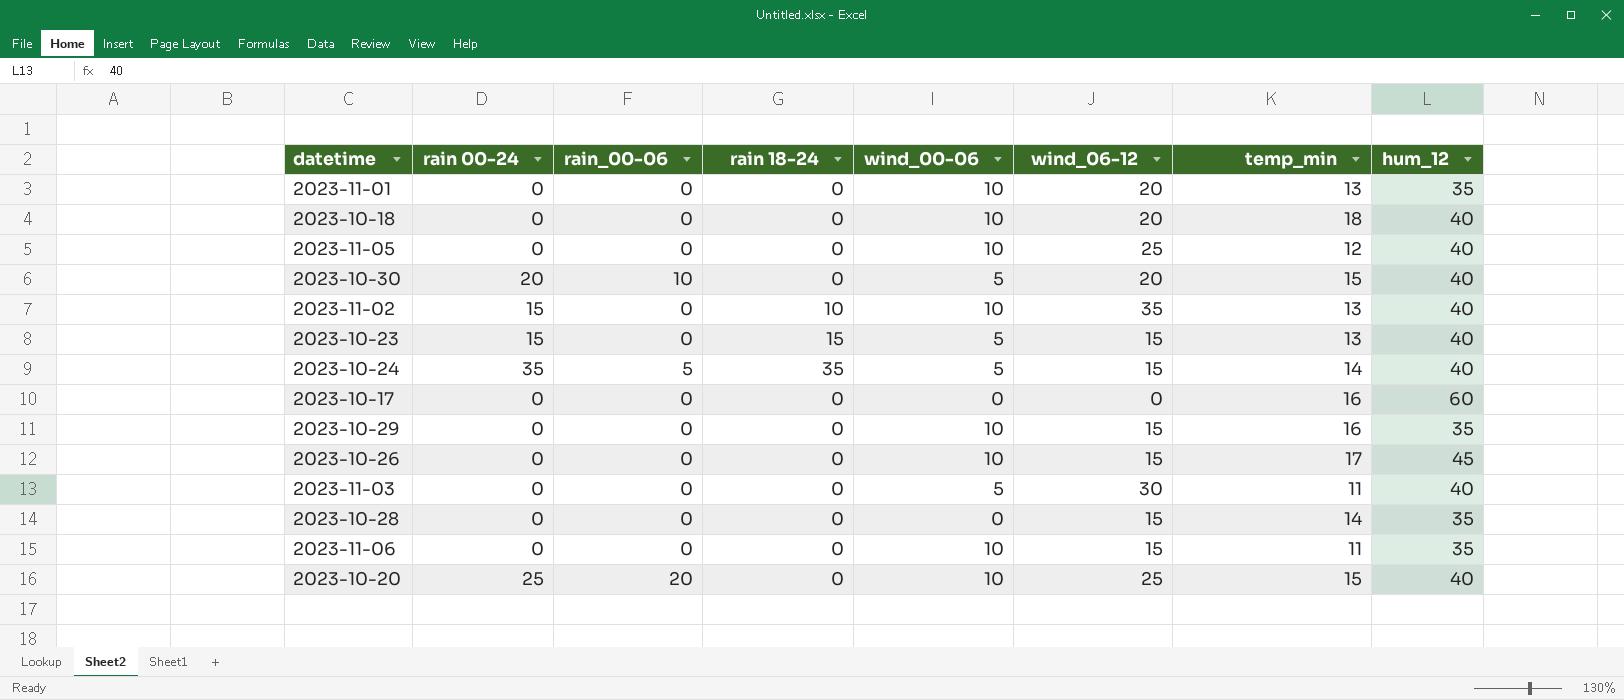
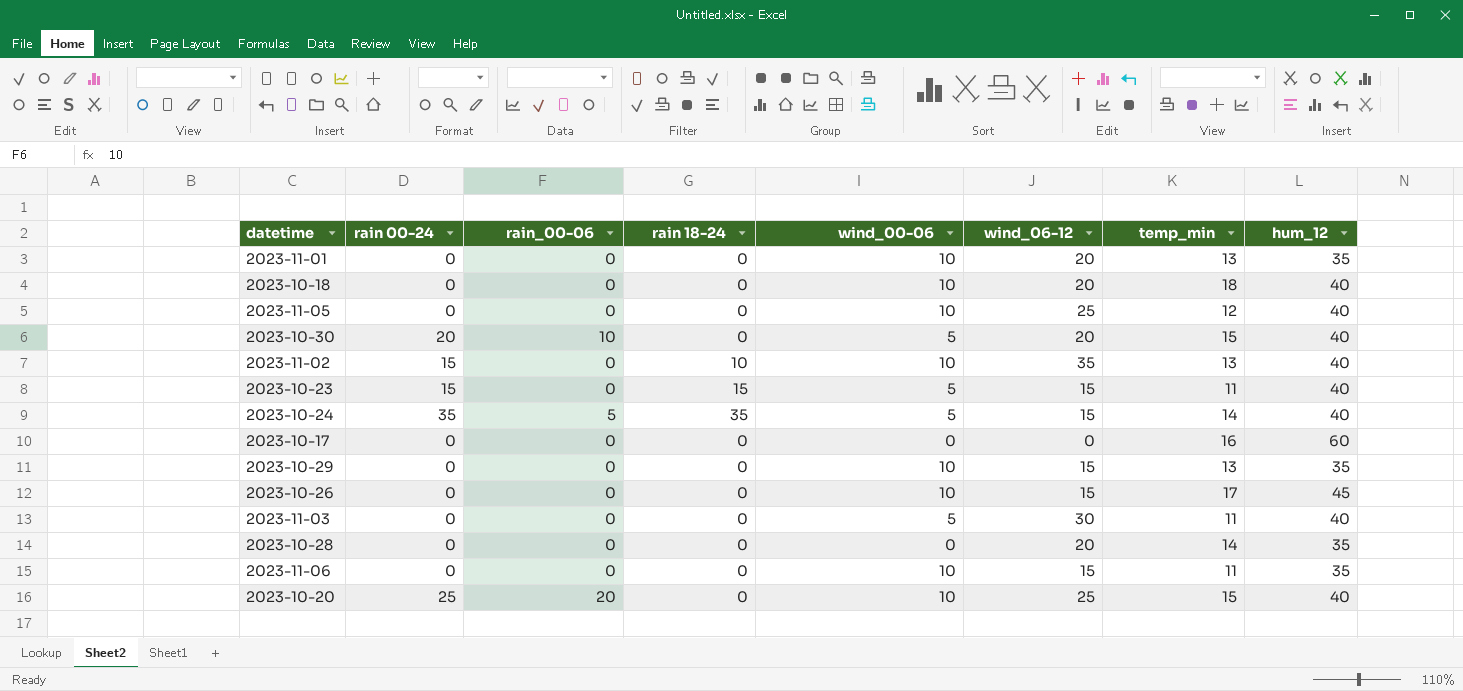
2023-10-23 | temp_min: 13 -> 11
2023-10-29 | temp_min: 16 -> 13
2023-10-28 | wind_06-12: 15 -> 20

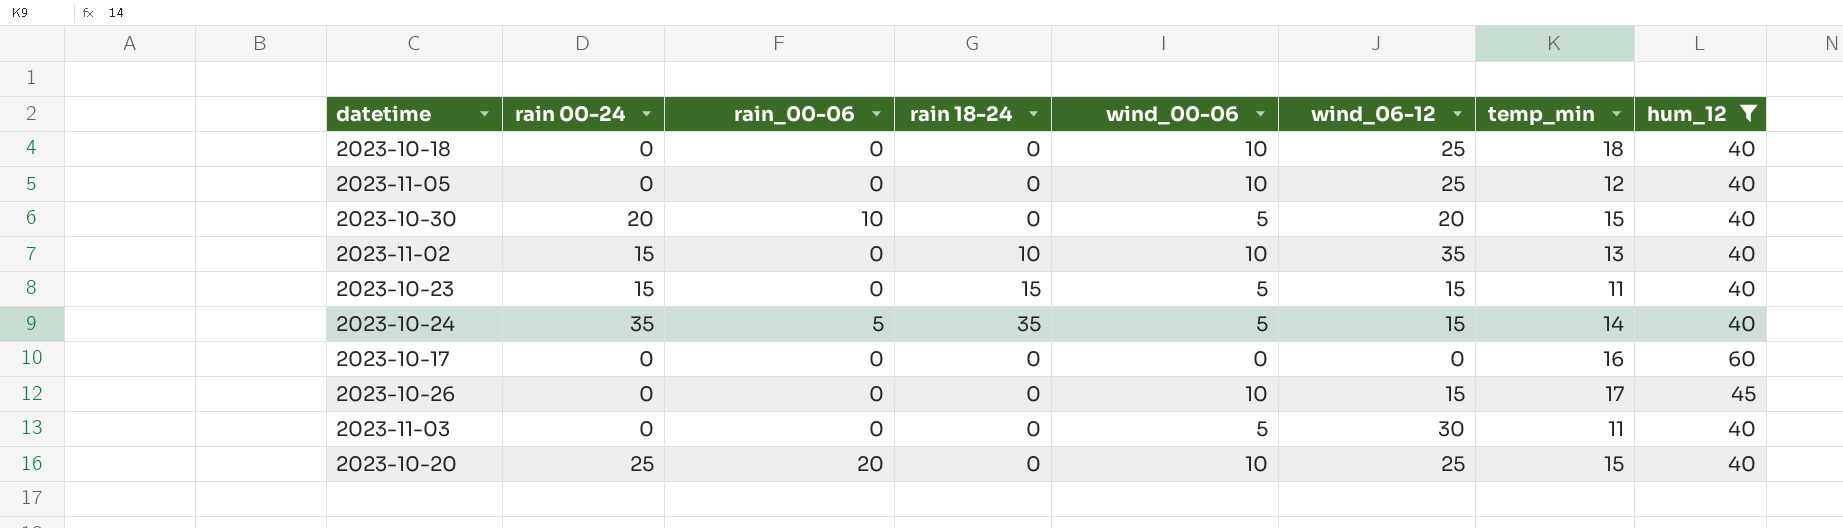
filter: none -> hum_12 != 35
2023-10-18 | wind_06-12: 20 -> 25

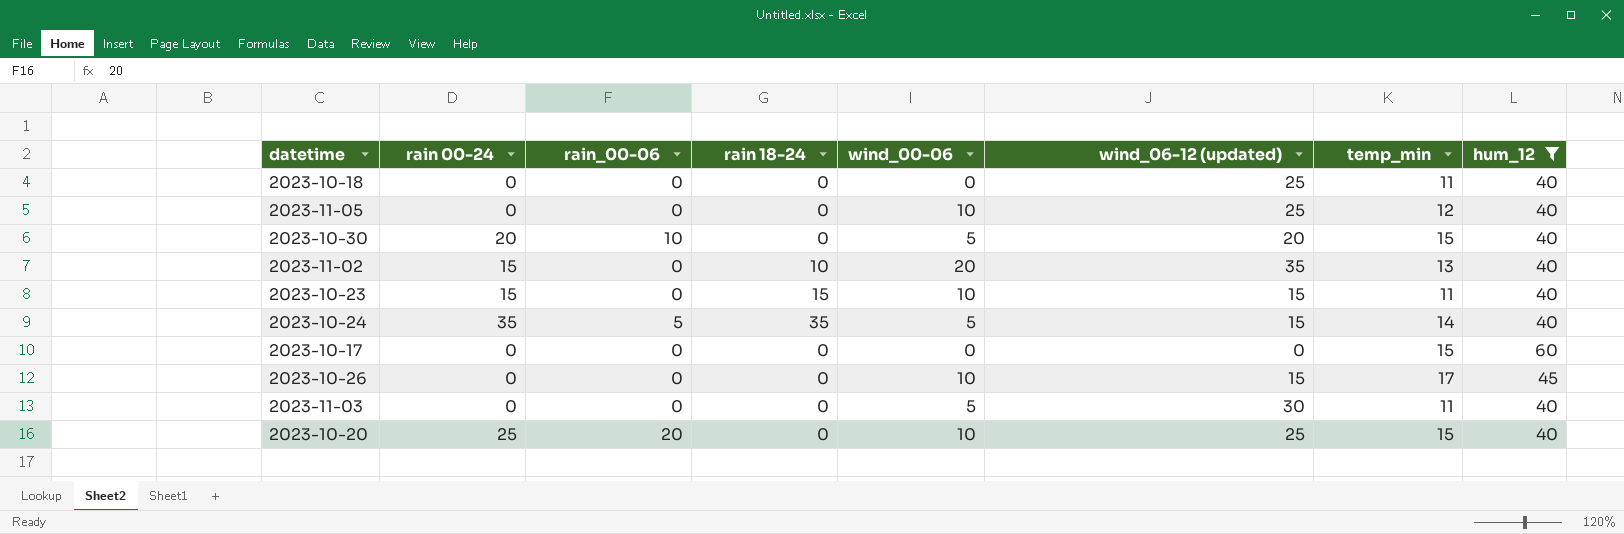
column name: wind_06-12 -> wind_06-12 (updated)
2023-10-18 | wind_00-06: 10 -> 0
2023-10-18 | temp_min: 18 -> 11
2023-11-02 | wind_00-06: 10 -> 20
2023-10-23 | wind_00-06: 5 -> 10
2023-10-17 | temp_min: 16 -> 15

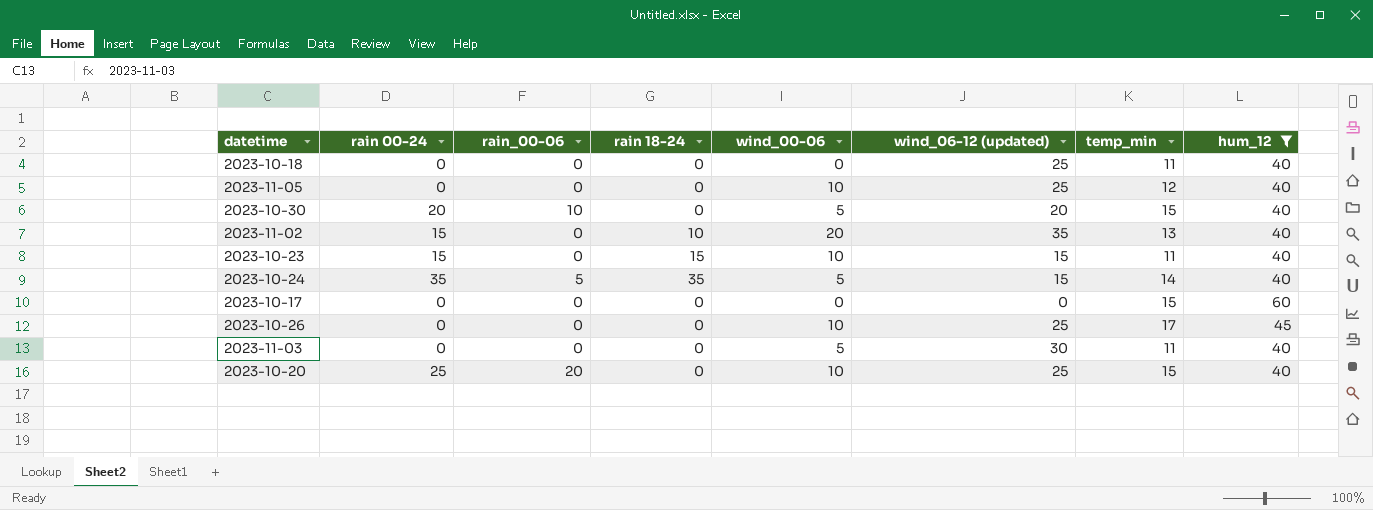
2023-10-26 | wind_06-12 (updated): 15 -> 25

